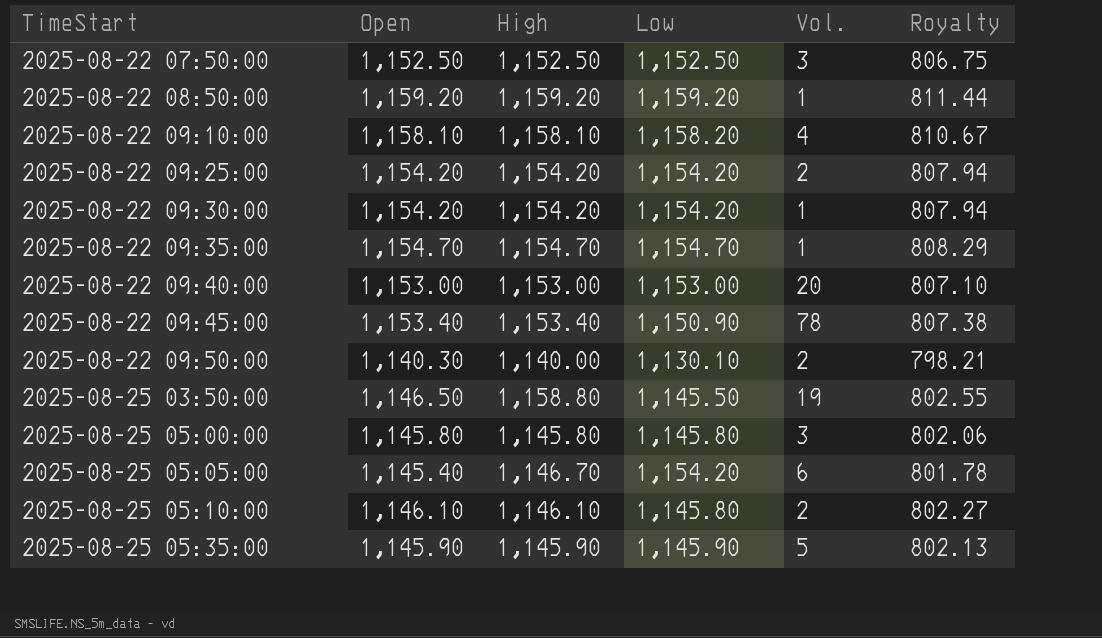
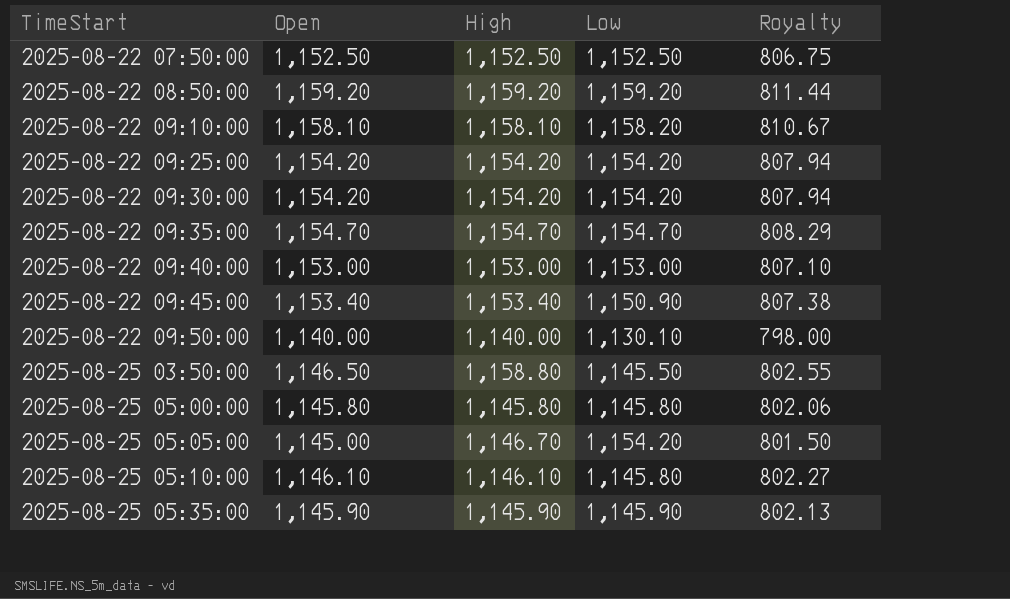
column Vol. | position: 5 -> none
2025-08-22 09:50:00 | Open: 1,140.30 -> 1,140.00
2025-08-22 09:50:00 | Royalty: 798.21 -> 798.00
2025-08-25 05:05:00 | Open: 1,145.40 -> 1,145.00
2025-08-25 05:05:00 | Royalty: 801.78 -> 801.50

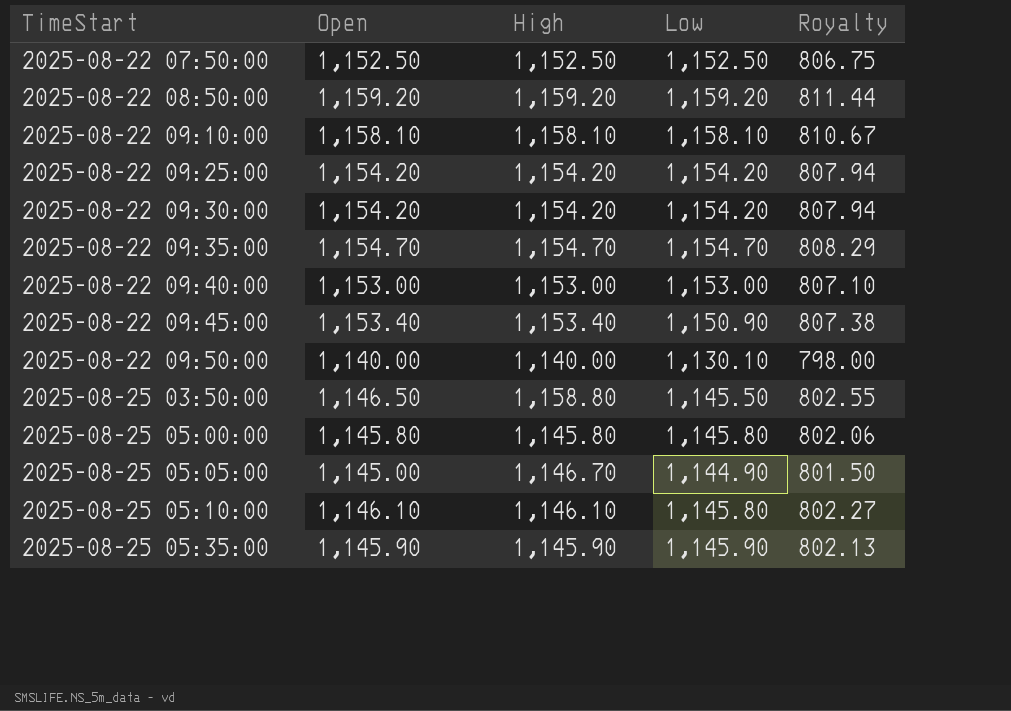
2025-08-22 09:10:00 | Low: 1,158.20 -> 1,158.10
2025-08-25 05:05:00 | Low: 1,154.20 -> 1,144.90

